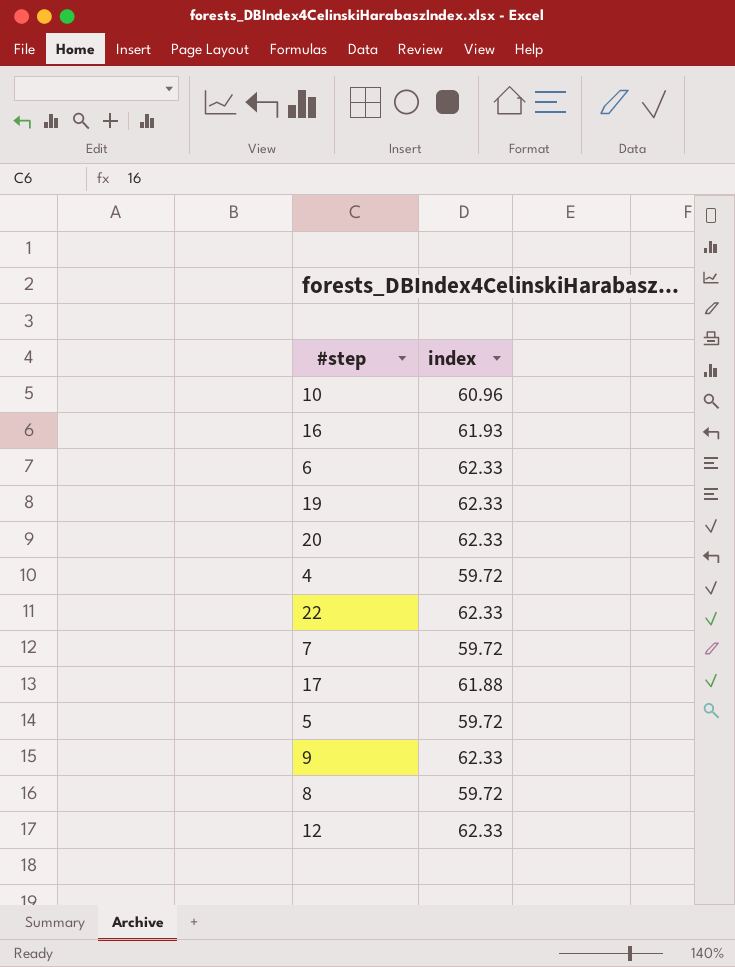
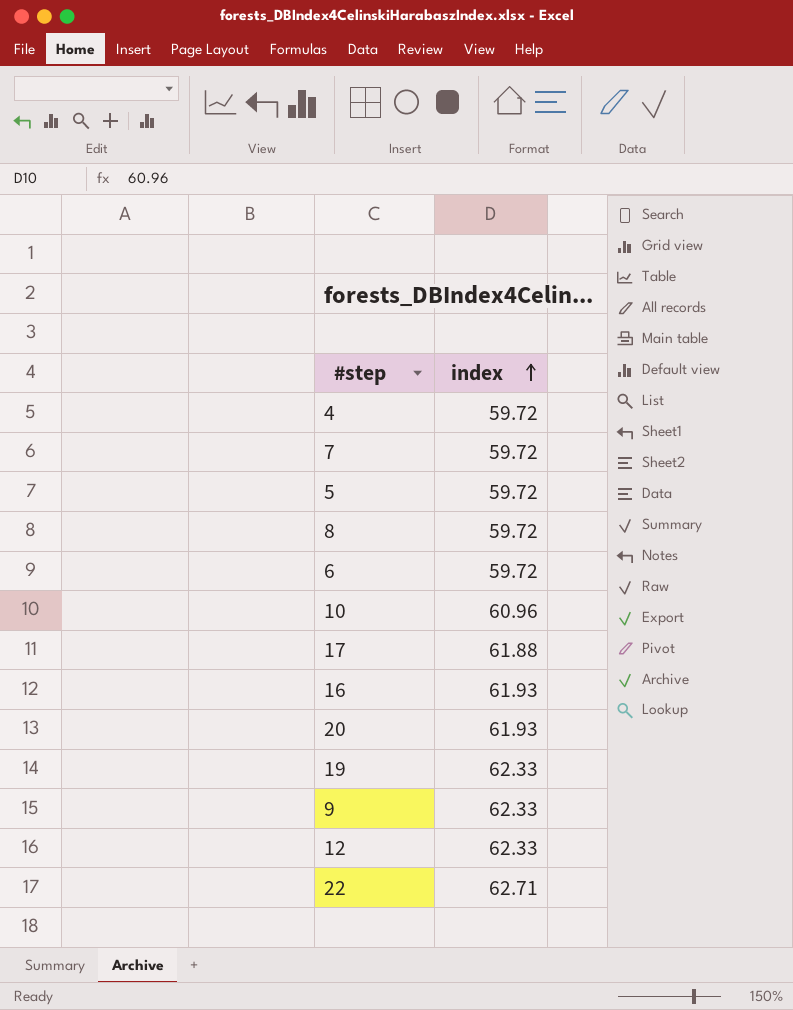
row order: none -> index ascending
6 | index: 62.33 -> 59.72
20 | index: 62.33 -> 61.93
22 | index: 62.33 -> 62.71

